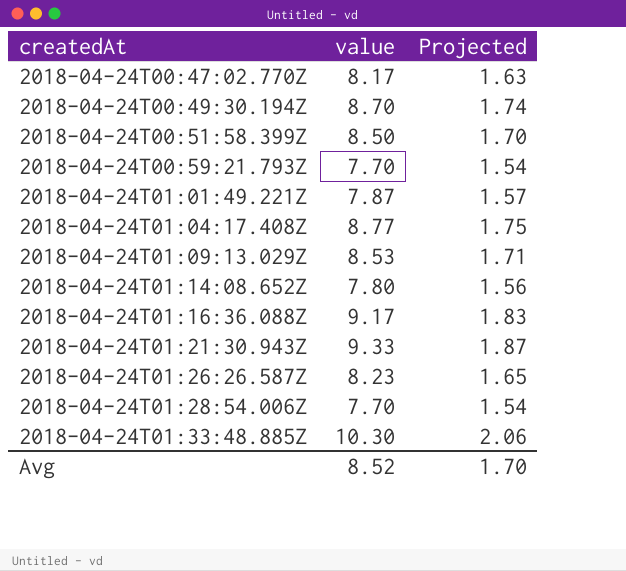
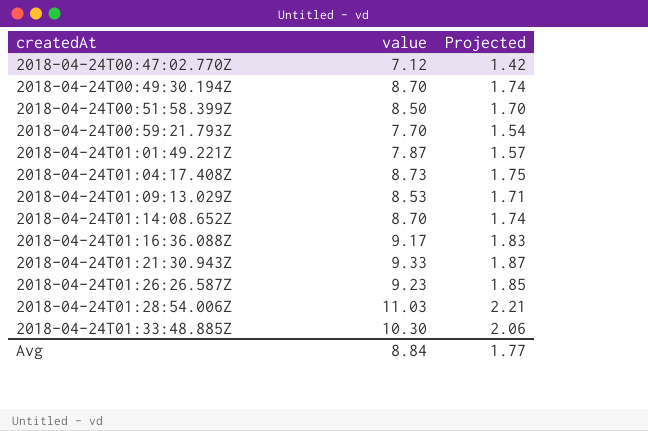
2018-04-24T00:47:02.770Z | value: 8.17 -> 7.12
2018-04-24T00:47:02.770Z | Projected: 1.63 -> 1.42
2018-04-24T01:04:17.408Z | value: 8.77 -> 8.73
2018-04-24T01:14:08.652Z | value: 7.80 -> 8.70
2018-04-24T01:14:08.652Z | Projected: 1.56 -> 1.74
2018-04-24T01:26:26.587Z | value: 8.23 -> 9.23
2018-04-24T01:26:26.587Z | Projected: 1.65 -> 1.85
2018-04-24T01:28:54.006Z | value: 7.70 -> 11.03
2018-04-24T01:28:54.006Z | Projected: 1.54 -> 2.21
Avg | value: 8.52 -> 8.84
Avg | Projected: 1.70 -> 1.77

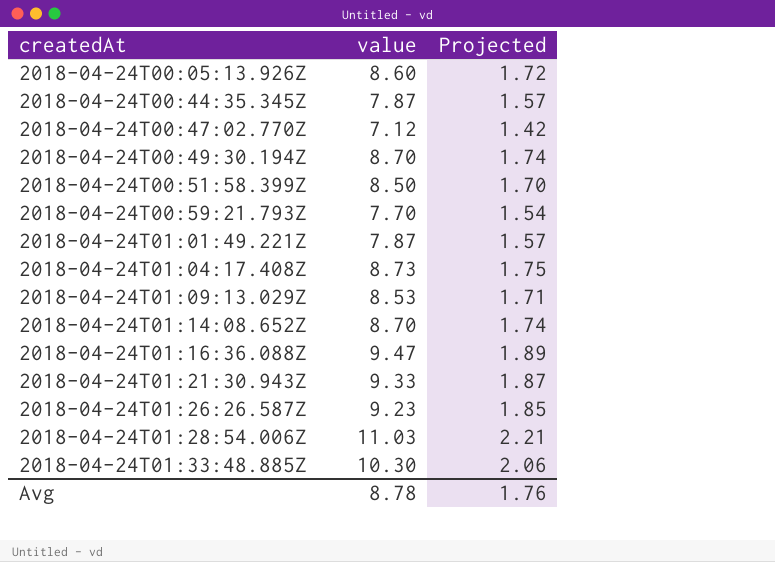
row 2018-04-24T00:05:13.926Z: none -> 8.60 | 1.72
row 2018-04-24T00:44:35.345Z: none -> 7.87 | 1.57
2018-04-24T01:16:36.088Z | value: 9.17 -> 9.47
2018-04-24T01:16:36.088Z | Projected: 1.83 -> 1.89
Avg | value: 8.84 -> 8.78
Avg | Projected: 1.77 -> 1.76

